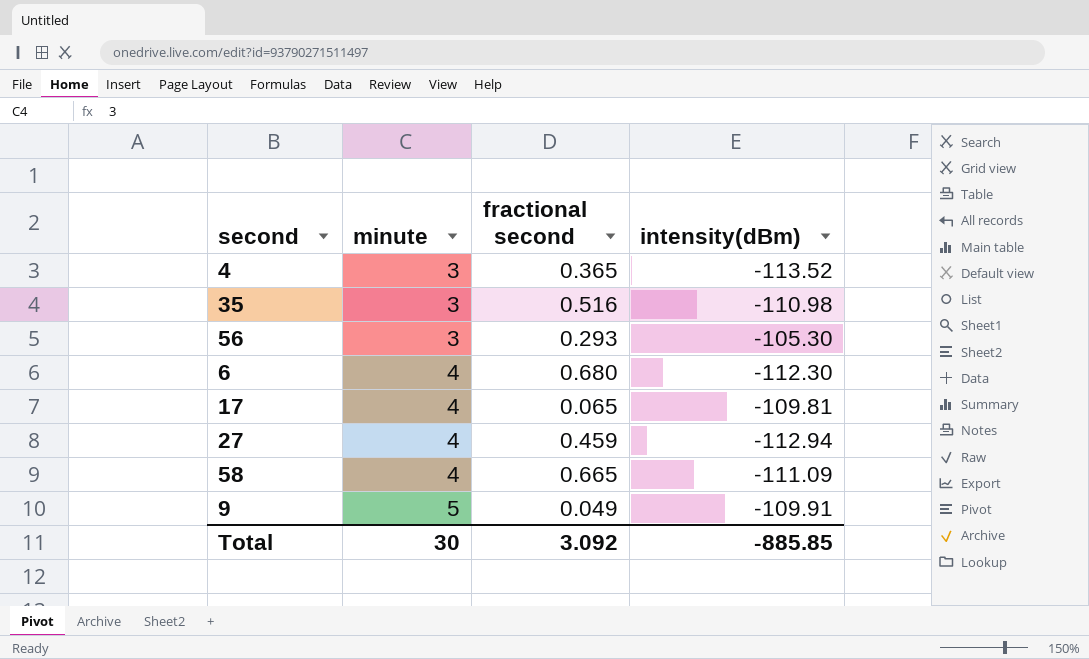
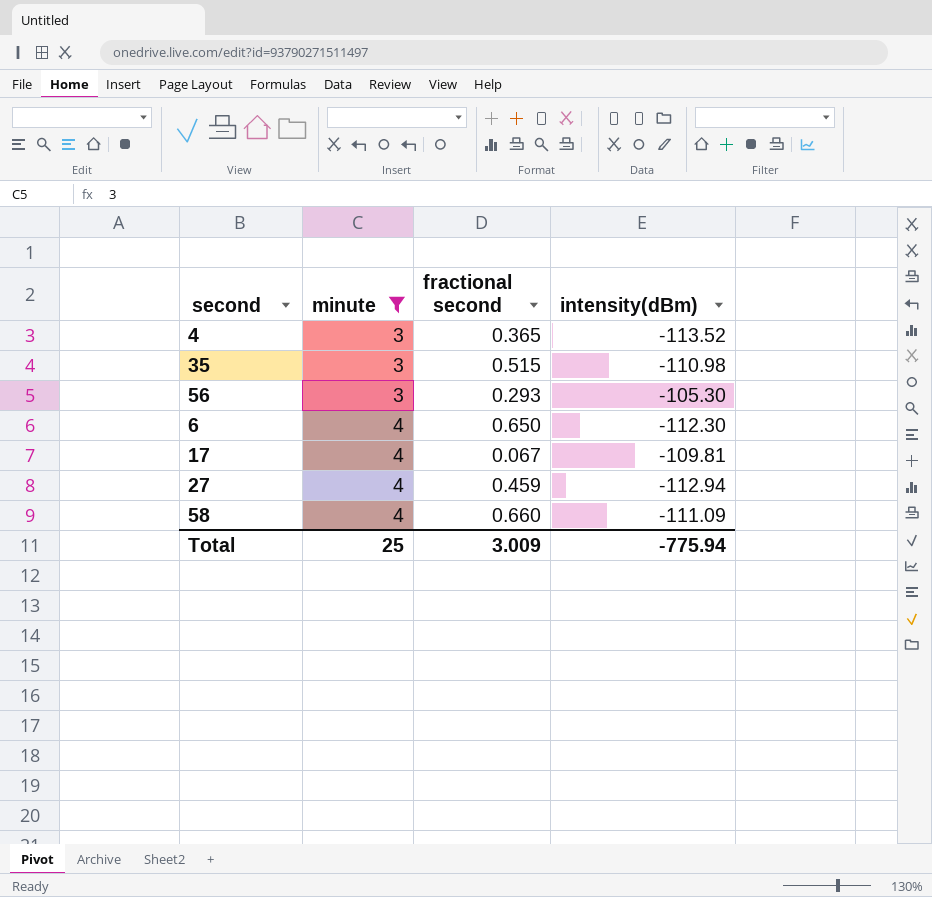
filter: none -> minute != 5
35 | fractional second: 0.516 -> 0.515
6 | fractional second: 0.680 -> 0.650
17 | fractional second: 0.065 -> 0.067
58 | fractional second: 0.665 -> 0.660
Total | minute: 30 -> 25
Total | fractional second: 3.092 -> 3.009
Total | intensity(dBm): -885.85 -> -775.94

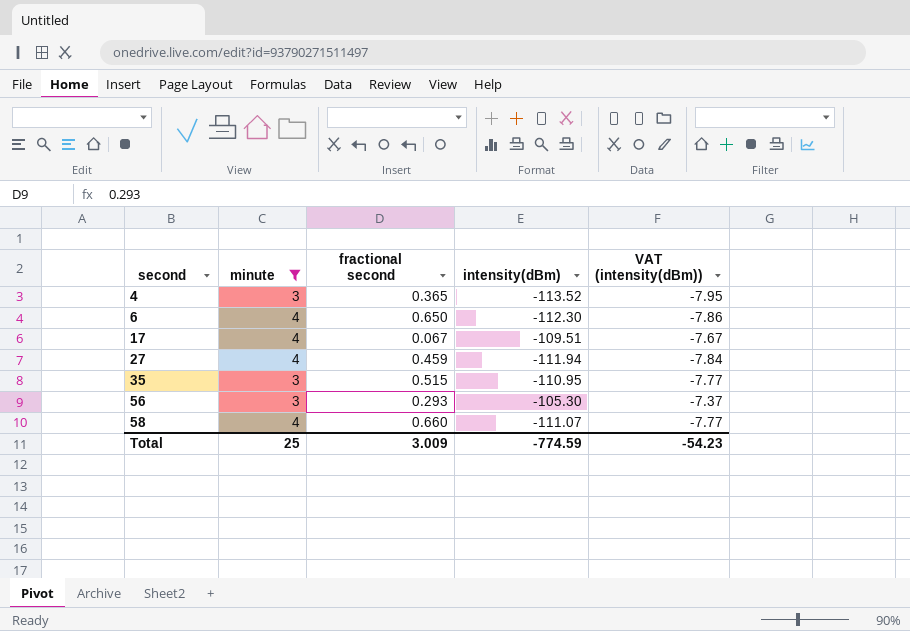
row order: minute ascending -> second ascending
column VAT (intensity(dBm)) | formula: none -> [intensity(dBm)] * 0.07
17 | intensity(dBm): -109.81 -> -109.51
27 | intensity(dBm): -112.94 -> -111.94
35 | intensity(dBm): -110.98 -> -110.95
58 | intensity(dBm): -111.09 -> -111.07
Total | intensity(dBm): -775.94 -> -774.59

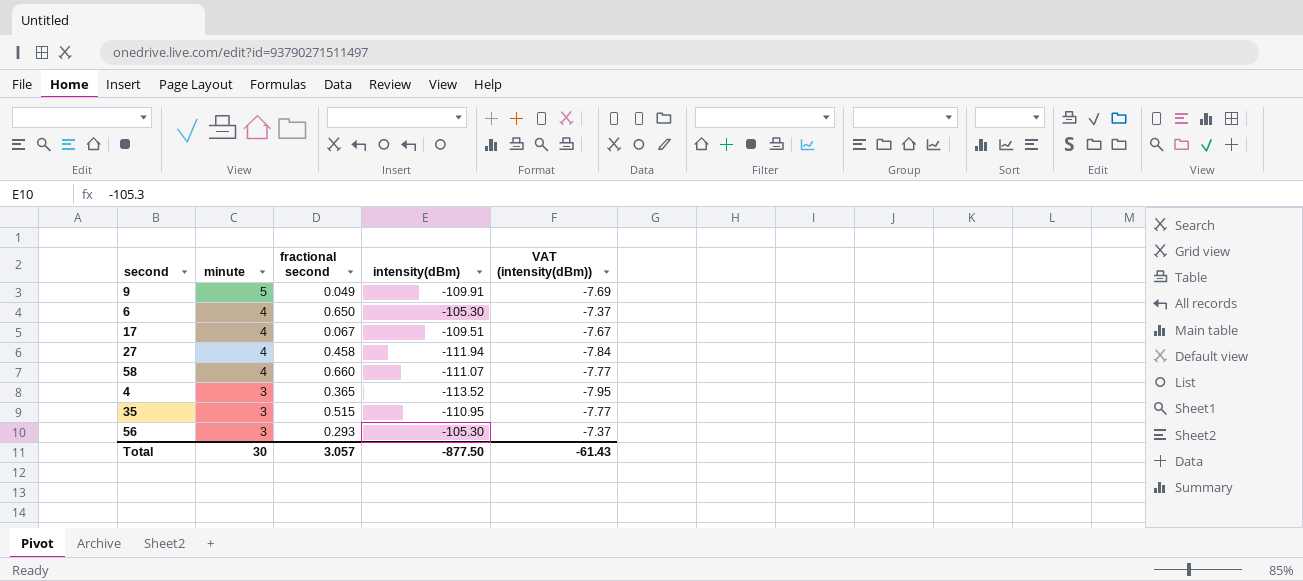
filter: minute != 5 -> none
row order: second ascending -> minute descending
6 | intensity(dBm): -112.30 -> -105.30
6 | VAT (intensity(dBm)): -7.86 -> -7.37
27 | fractional second: 0.459 -> 0.458
Total | minute: 25 -> 30
Total | fractional second: 3.009 -> 3.057
Total | intensity(dBm): -774.59 -> -877.50
Total | VAT (intensity(dBm)): -54.23 -> -61.43

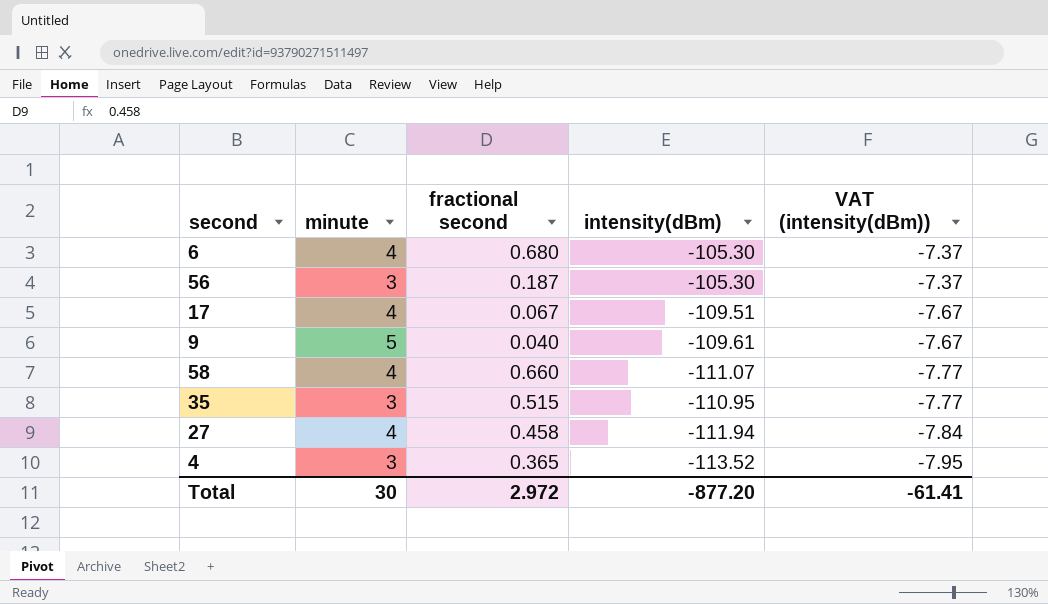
row order: minute descending -> VAT (intensity(dBm)) descending
6 | fractional second: 0.650 -> 0.680
56 | fractional second: 0.293 -> 0.187
9 | fractional second: 0.049 -> 0.040
9 | intensity(dBm): -109.91 -> -109.61
9 | VAT (intensity(dBm)): -7.69 -> -7.67
Total | fractional second: 3.057 -> 2.972
Total | intensity(dBm): -877.50 -> -877.20
Total | VAT (intensity(dBm)): -61.43 -> -61.41

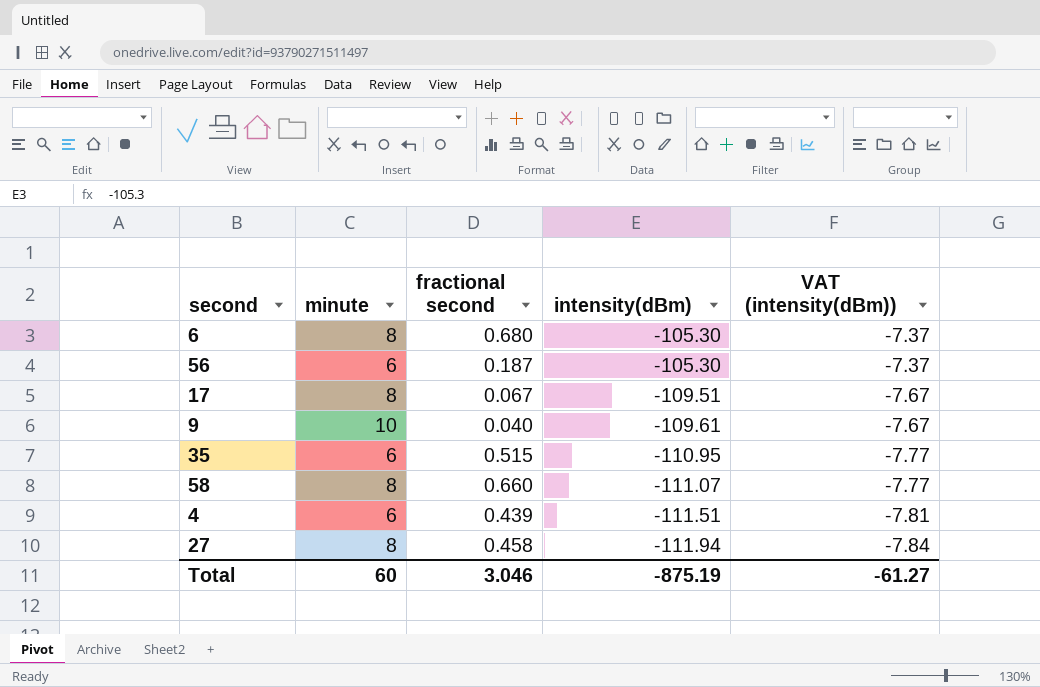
row order: VAT (intensity(dBm)) descending -> intensity(dBm) descending
6 | minute: 4 -> 8
56 | minute: 3 -> 6
17 | minute: 4 -> 8
9 | minute: 5 -> 10
35 | minute: 3 -> 6
58 | minute: 4 -> 8
4 | minute: 3 -> 6
4 | fractional second: 0.365 -> 0.439
4 | intensity(dBm): -113.52 -> -111.51
4 | VAT (intensity(dBm)): -7.95 -> -7.81
27 | minute: 4 -> 8
Total | minute: 30 -> 60
Total | fractional second: 2.972 -> 3.046
Total | intensity(dBm): -877.20 -> -875.19
Total | VAT (intensity(dBm)): -61.41 -> -61.27

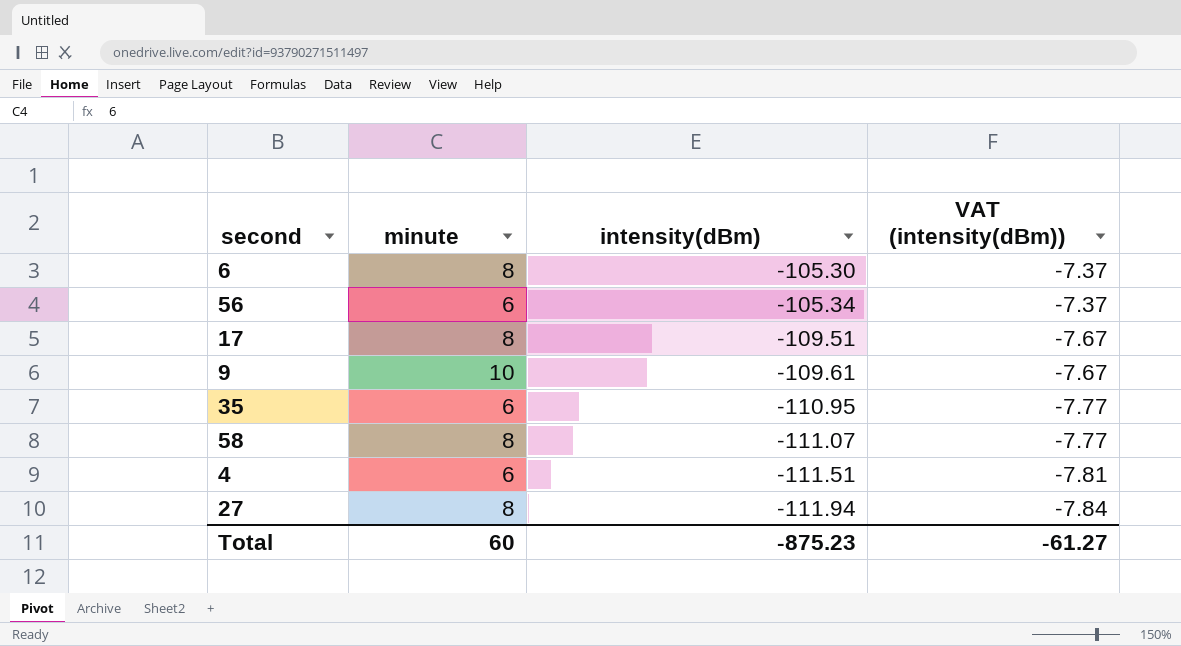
column fractional second | position: 3 -> none
56 | intensity(dBm): -105.30 -> -105.34
Total | intensity(dBm): -875.19 -> -875.23

